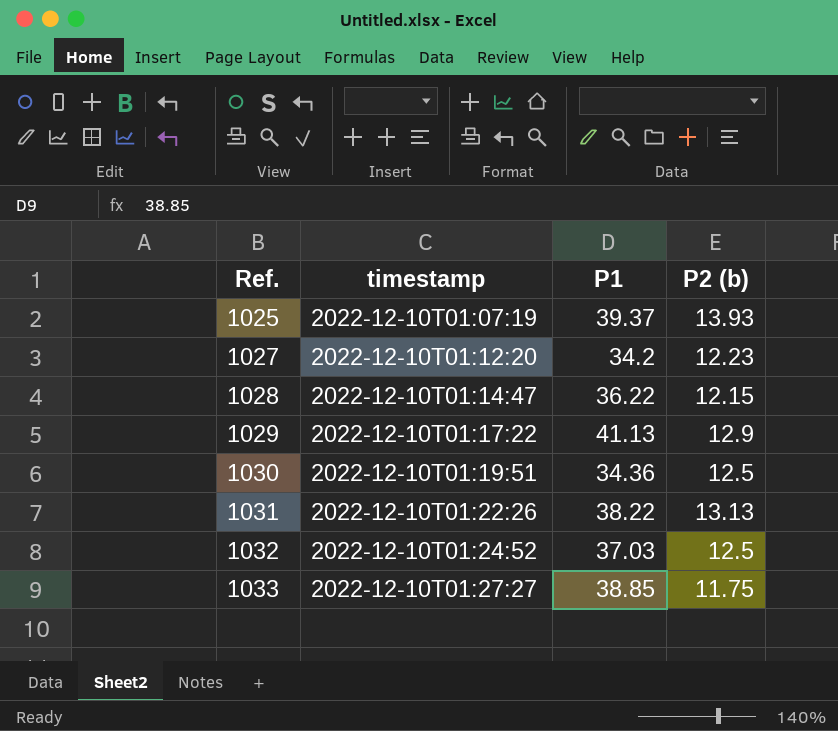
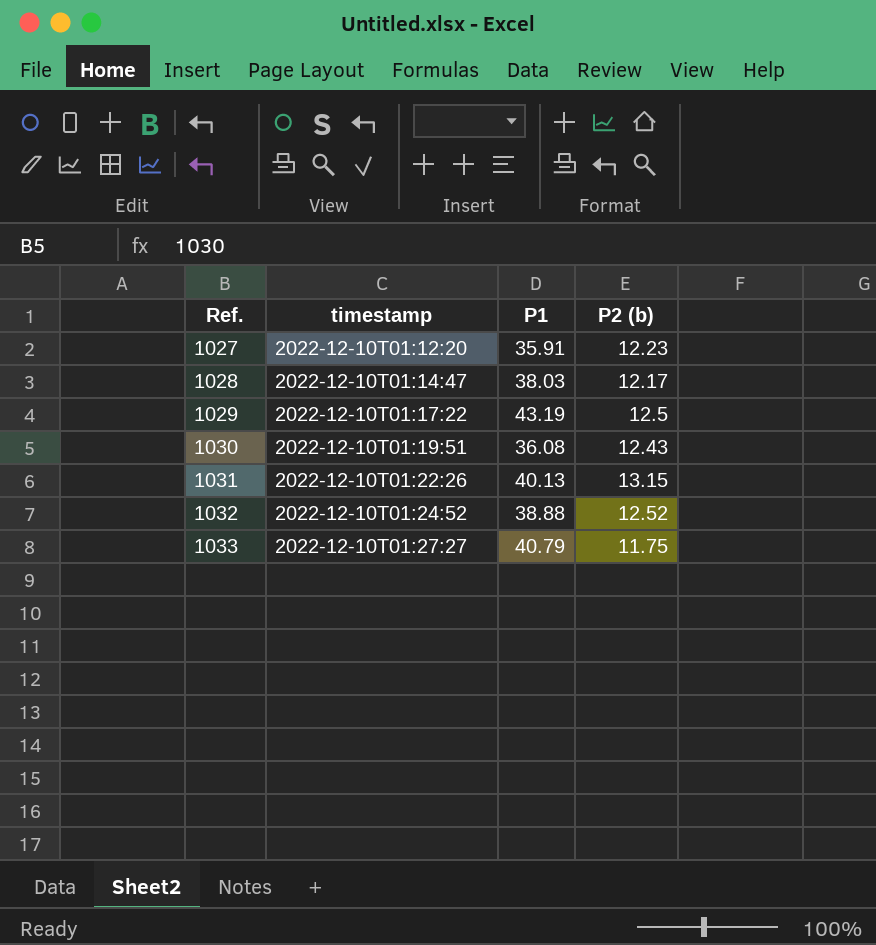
row 1025: 2022-12-10T01:07:19 | 39.37 | 13.93 -> none
1027 | P1: 34.2 -> 35.91
1028 | P1: 36.22 -> 38.03
1028 | P2 (b): 12.15 -> 12.17
1029 | P1: 41.13 -> 43.19
1029 | P2 (b): 12.9 -> 12.5
1030 | P1: 34.36 -> 36.08
1030 | P2 (b): 12.5 -> 12.43
1031 | P1: 38.22 -> 40.13
1031 | P2 (b): 13.13 -> 13.15
1032 | P1: 37.03 -> 38.88
1032 | P2 (b): 12.5 -> 12.52
1033 | P1: 38.85 -> 40.79

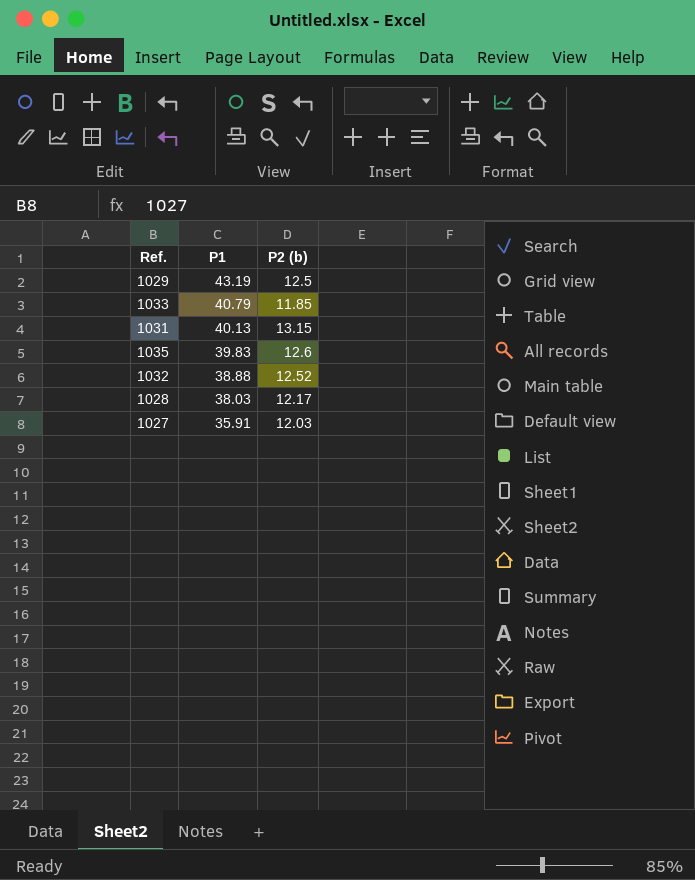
row order: Ref. ascending -> P1 descending
column timestamp | position: 2 -> none
row 1030: 2022-12-10T01:19:51 | 36.08 | 12.43 -> none
1033 | P2 (b): 11.75 -> 11.85
row 1035: none -> 39.83 | 12.6
1027 | P2 (b): 12.23 -> 12.03

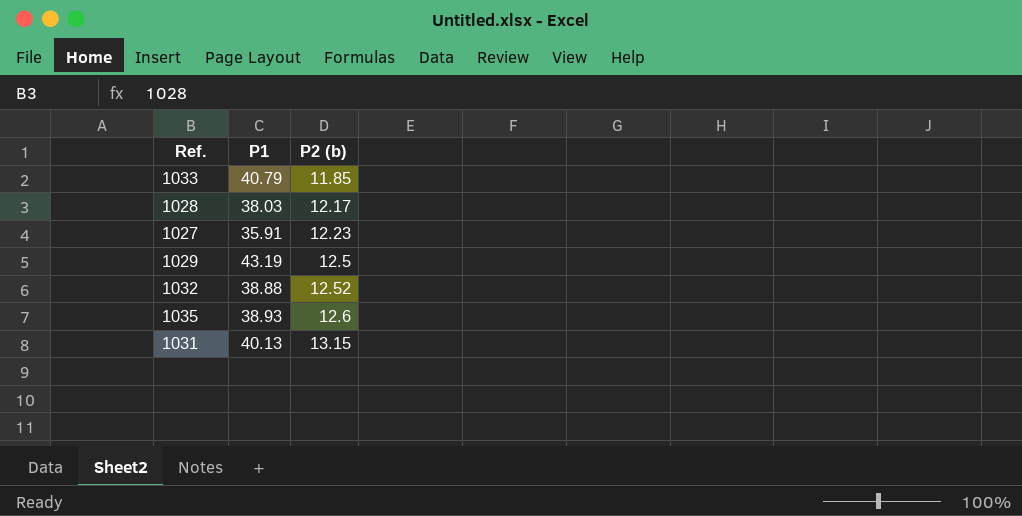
row order: P1 descending -> P2 (b) ascending
1027 | P2 (b): 12.03 -> 12.23
1035 | P1: 39.83 -> 38.93

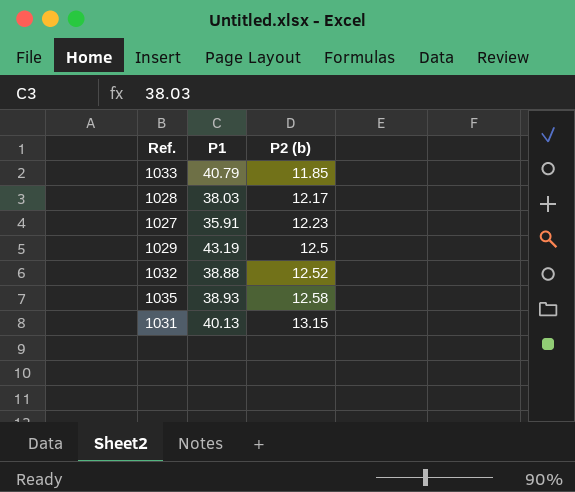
1035 | P2 (b): 12.6 -> 12.58

